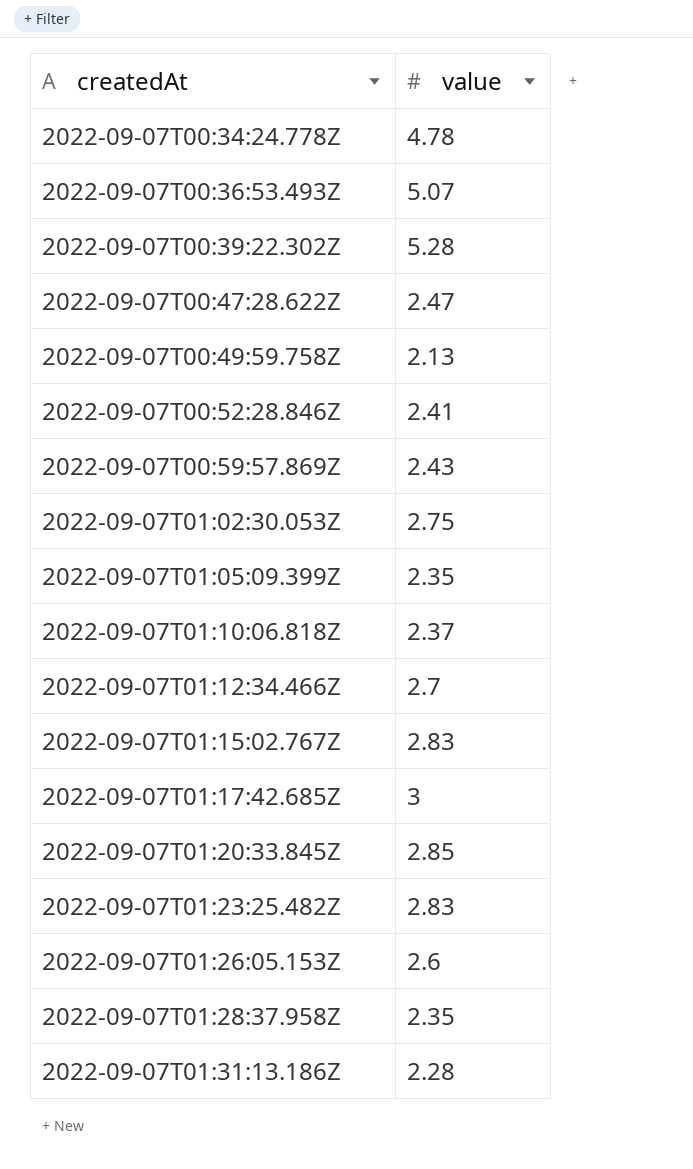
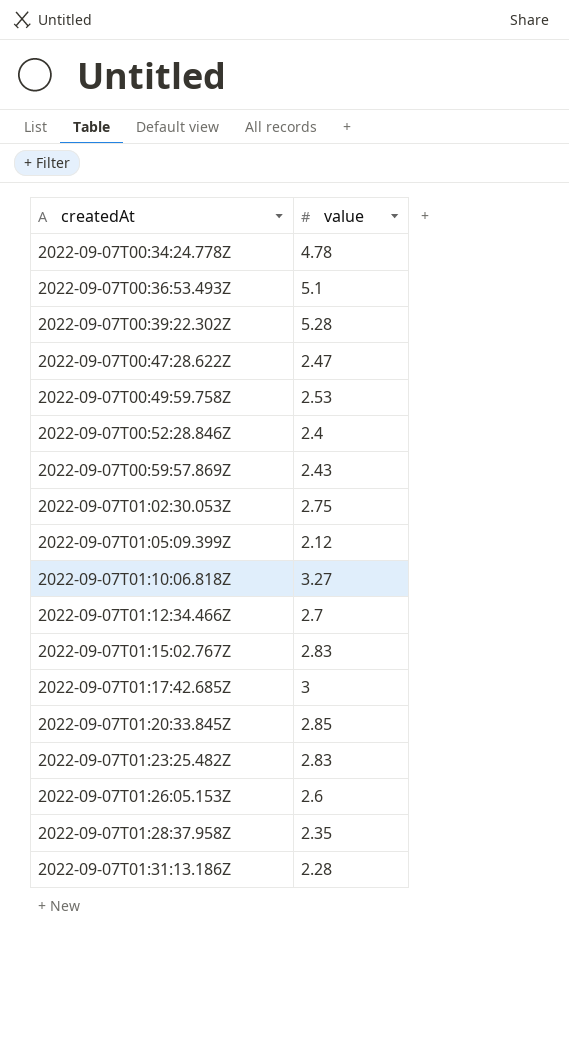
2022-09-07T00:36:53.493Z | value: 5.07 -> 5.1
2022-09-07T00:49:59.758Z | value: 2.13 -> 2.53
2022-09-07T00:52:28.846Z | value: 2.41 -> 2.4
2022-09-07T01:05:09.399Z | value: 2.35 -> 2.12
2022-09-07T01:10:06.818Z | value: 2.37 -> 3.27

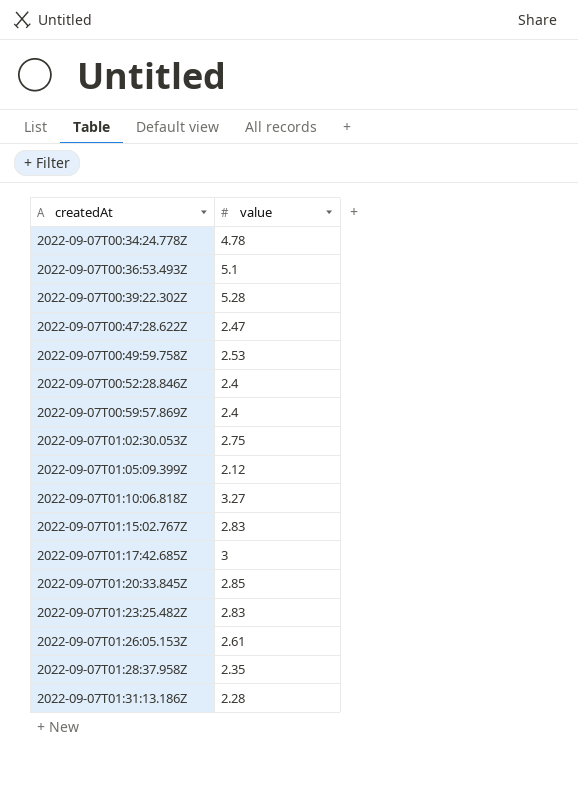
row 2022-09-07T01:12:34.466Z: 2.7 -> none
2022-09-07T00:59:57.869Z | value: 2.43 -> 2.4
2022-09-07T01:26:05.153Z | value: 2.6 -> 2.61

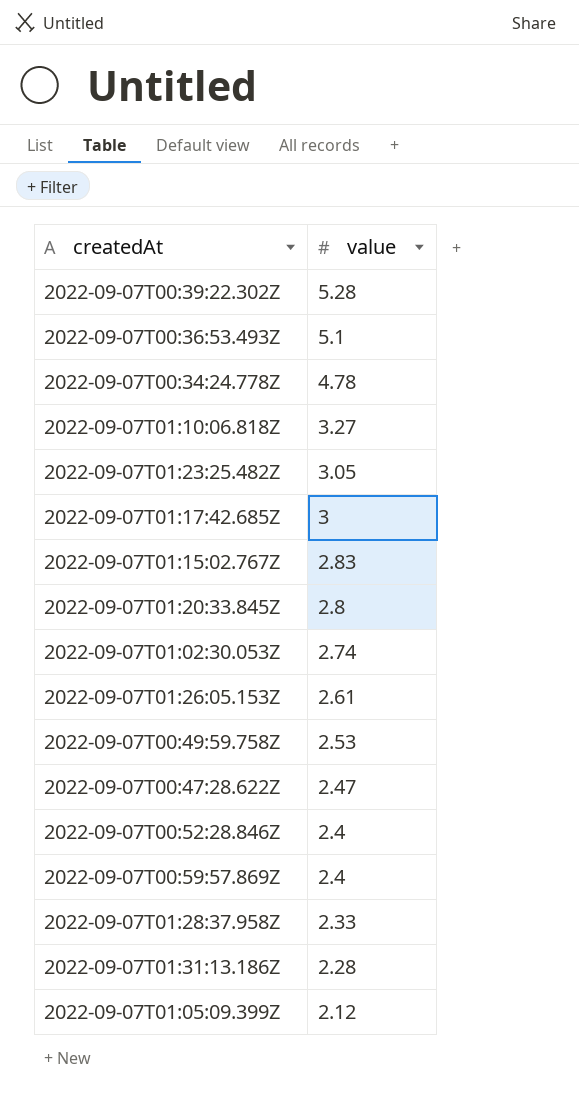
row order: createdAt ascending -> value descending
2022-09-07T01:23:25.482Z | value: 2.83 -> 3.05
2022-09-07T01:20:33.845Z | value: 2.85 -> 2.8
2022-09-07T01:02:30.053Z | value: 2.75 -> 2.74
2022-09-07T01:28:37.958Z | value: 2.35 -> 2.33

